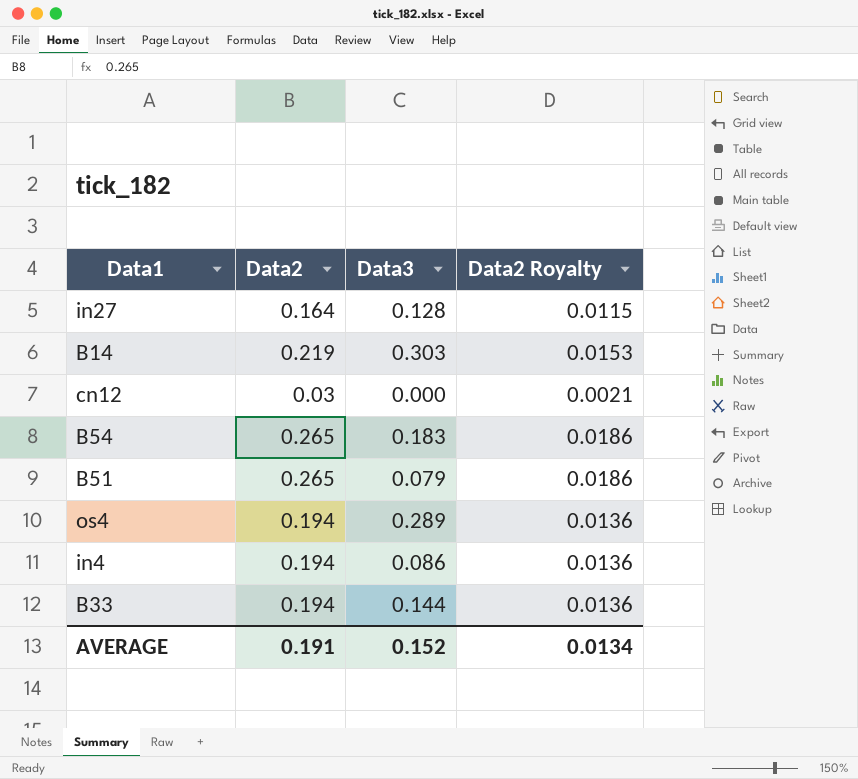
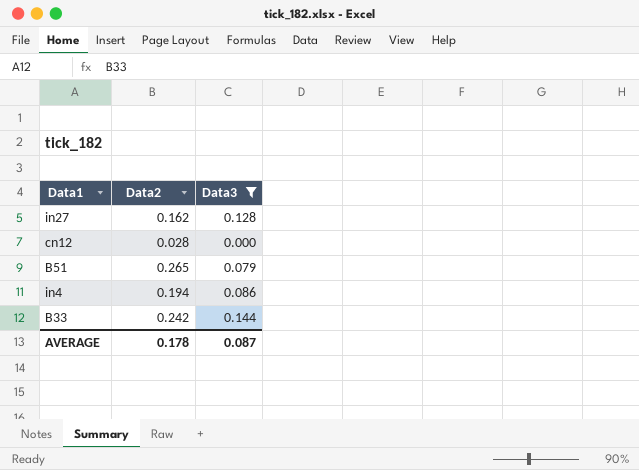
filter: none -> Data3 <= 0.144
column Data2 Royalty | formula: [Data2] * 0.07 -> none
in27 | Data2: 0.164 -> 0.162
cn12 | Data2: 0.03 -> 0.028
B33 | Data2: 0.194 -> 0.242
AVERAGE | Data2: 0.191 -> 0.178
AVERAGE | Data3: 0.152 -> 0.087

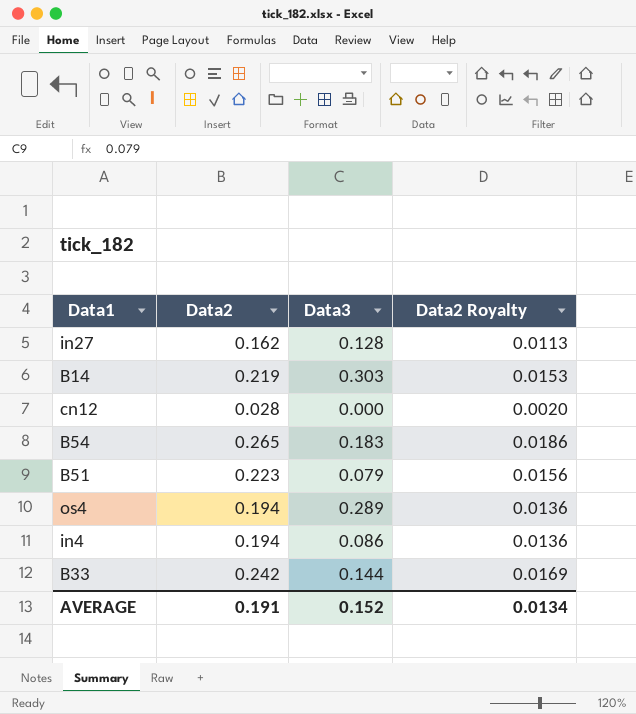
filter: Data3 <= 0.144 -> none
column Data2 Royalty | formula: none -> [Data2] * 0.07
B51 | Data2: 0.265 -> 0.223
AVERAGE | Data2: 0.178 -> 0.191
AVERAGE | Data3: 0.087 -> 0.152

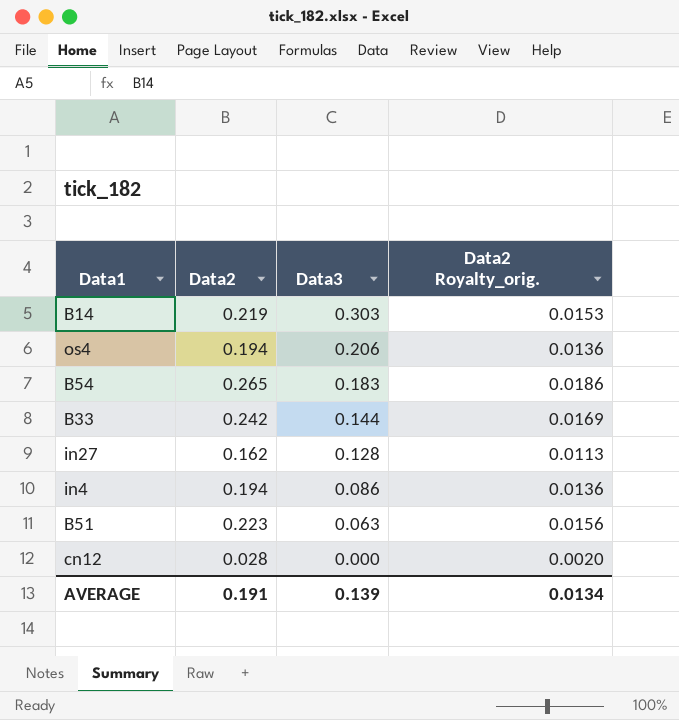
row order: none -> Data3 descending
column name: Data2 Royalty -> Data2 Royalty_orig.
os4 | Data3: 0.289 -> 0.206
B51 | Data3: 0.079 -> 0.063
AVERAGE | Data3: 0.152 -> 0.139

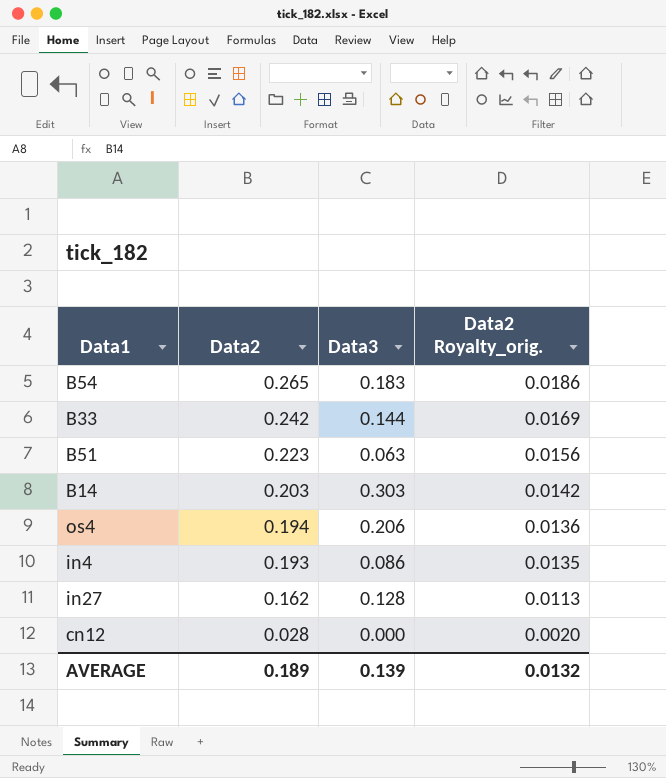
row order: Data3 descending -> Data2 descending
B14 | Data2: 0.219 -> 0.203
B14 | Data2 Royalty_orig.: 0.0153 -> 0.0142
in4 | Data2: 0.194 -> 0.193
in4 | Data2 Royalty_orig.: 0.0136 -> 0.0135
AVERAGE | Data2: 0.191 -> 0.189
AVERAGE | Data2 Royalty_orig.: 0.0134 -> 0.0132

